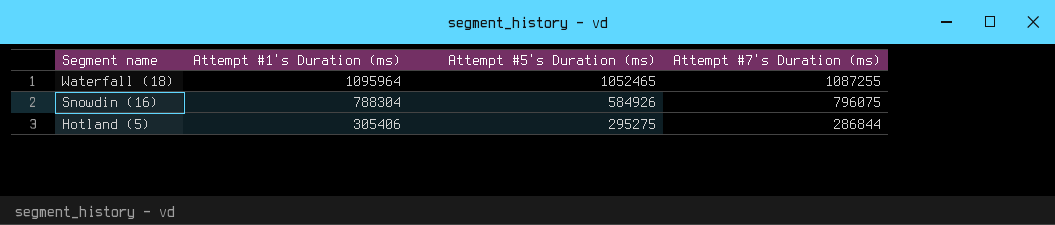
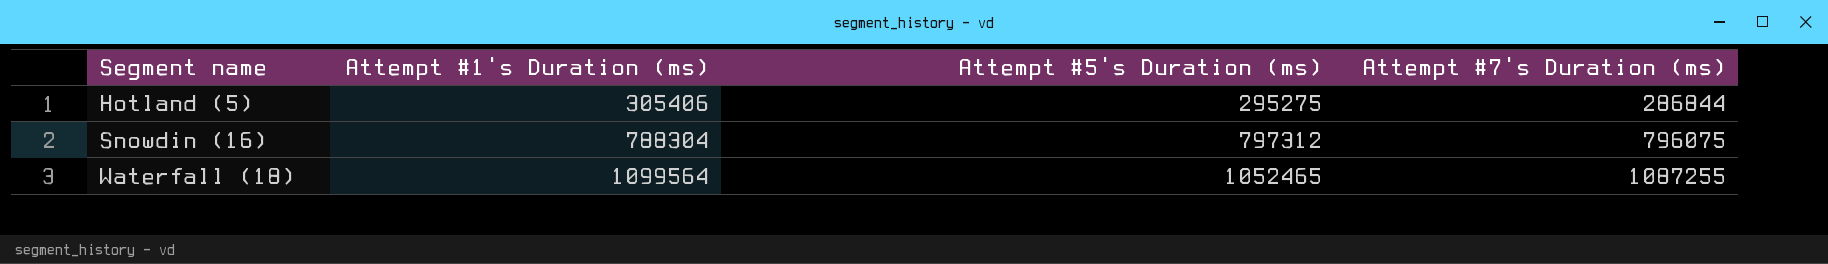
row order: Segment name descending -> Segment name ascending
Snowdin (16) | Attempt #5's Duration (ms): 584926 -> 797312
Waterfall (18) | Attempt #1's Duration (ms): 1095964 -> 1099564

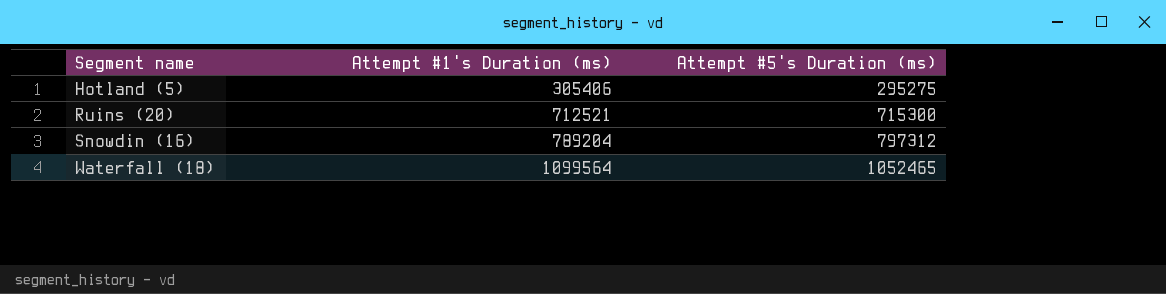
column Attempt #7's Duration (ms) | position: 4 -> none
row Ruins (20): none -> 712521 | 715300
Snowdin (16) | Attempt #1's Duration (ms): 788304 -> 789204

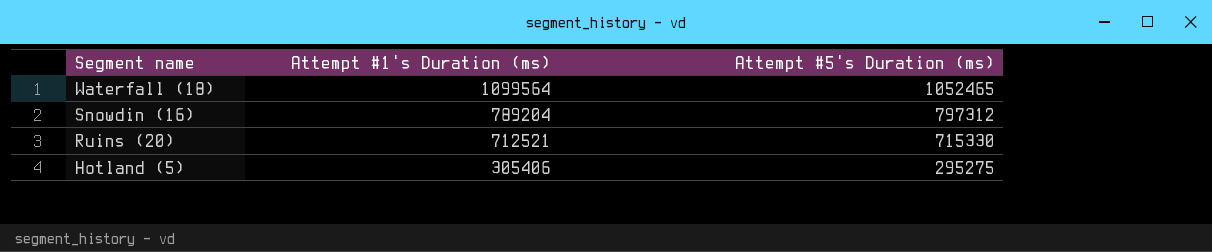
row order: Segment name ascending -> Segment name descending
Ruins (20) | Attempt #5's Duration (ms): 715300 -> 715330

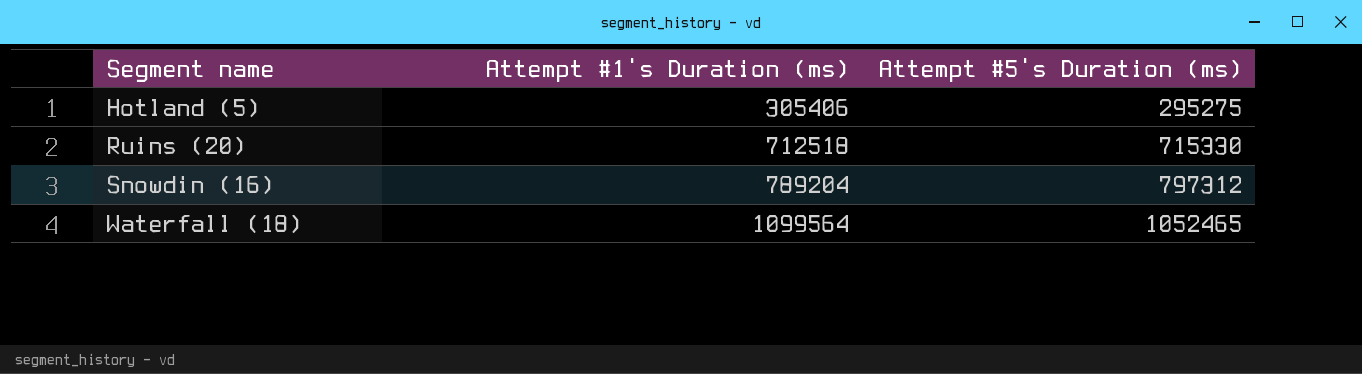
row order: Segment name descending -> Segment name ascending
Ruins (20) | Attempt #1's Duration (ms): 712521 -> 712518

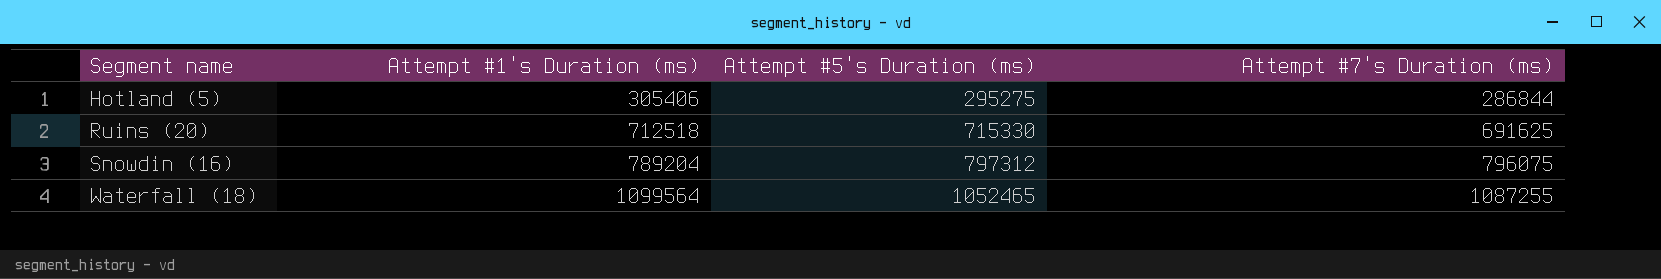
column Attempt #7's Duration (ms) | position: none -> 4

